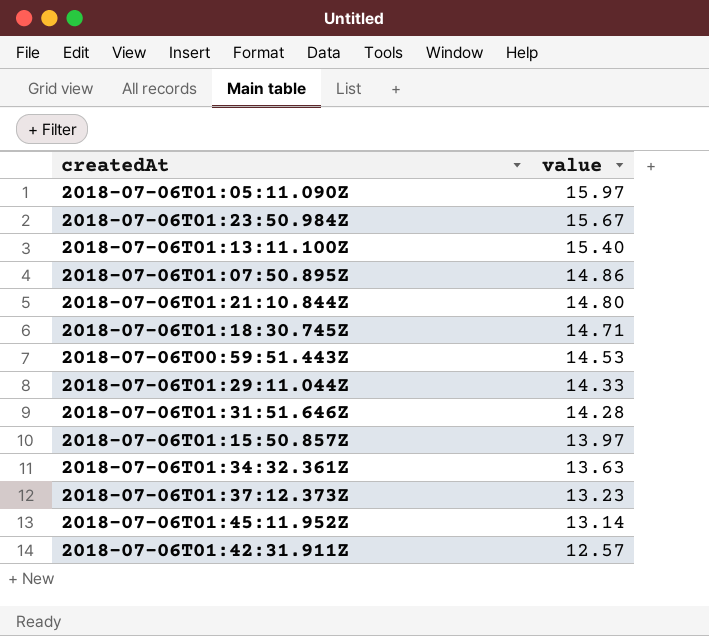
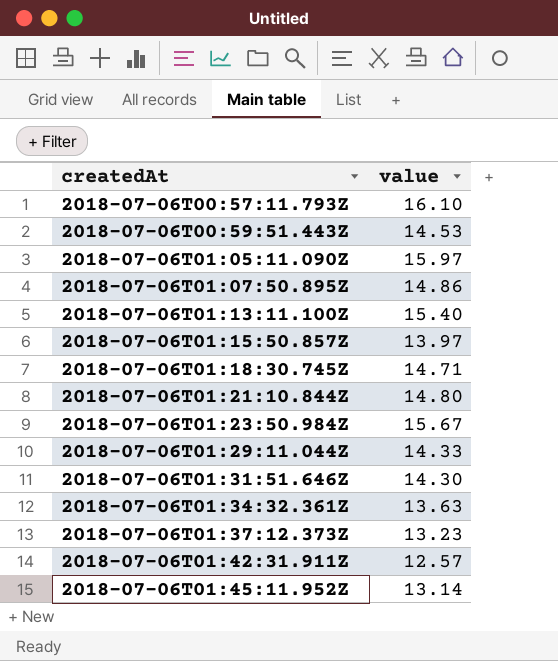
row order: value descending -> createdAt ascending
row 2018-07-06T00:57:11.793Z: none -> 16.10
2018-07-06T01:31:51.646Z | value: 14.28 -> 14.30

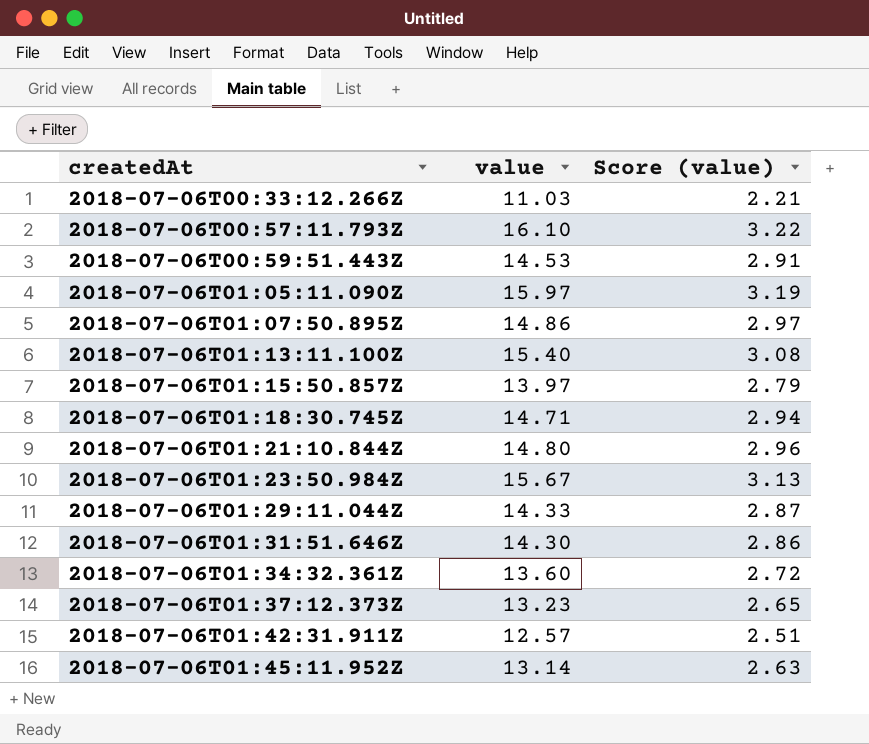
column Score (value) | formula: none -> [value] * 0.2
row 2018-07-06T00:33:12.266Z: none -> 11.03 | 2.21
2018-07-06T01:34:32.361Z | value: 13.63 -> 13.60

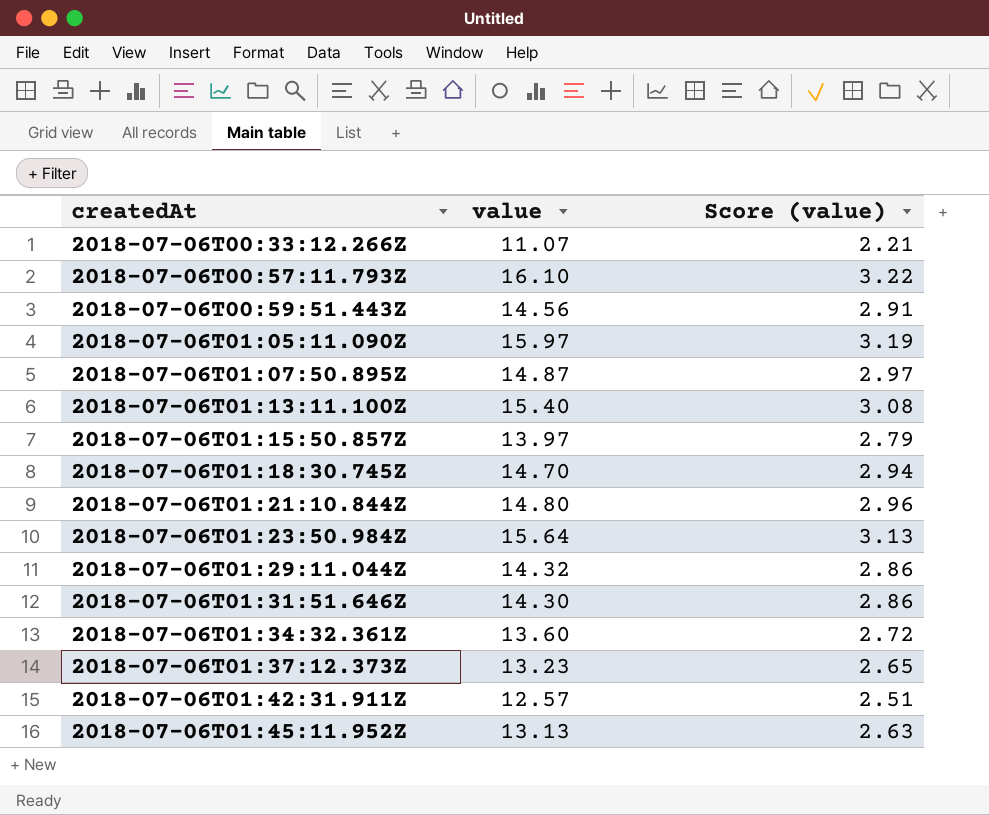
2018-07-06T00:33:12.266Z | value: 11.03 -> 11.07
2018-07-06T00:59:51.443Z | value: 14.53 -> 14.56
2018-07-06T01:07:50.895Z | value: 14.86 -> 14.87
2018-07-06T01:18:30.745Z | value: 14.71 -> 14.70
2018-07-06T01:23:50.984Z | value: 15.67 -> 15.64
2018-07-06T01:29:11.044Z | value: 14.33 -> 14.32
2018-07-06T01:29:11.044Z | Score (value): 2.87 -> 2.86
2018-07-06T01:45:11.952Z | value: 13.14 -> 13.13

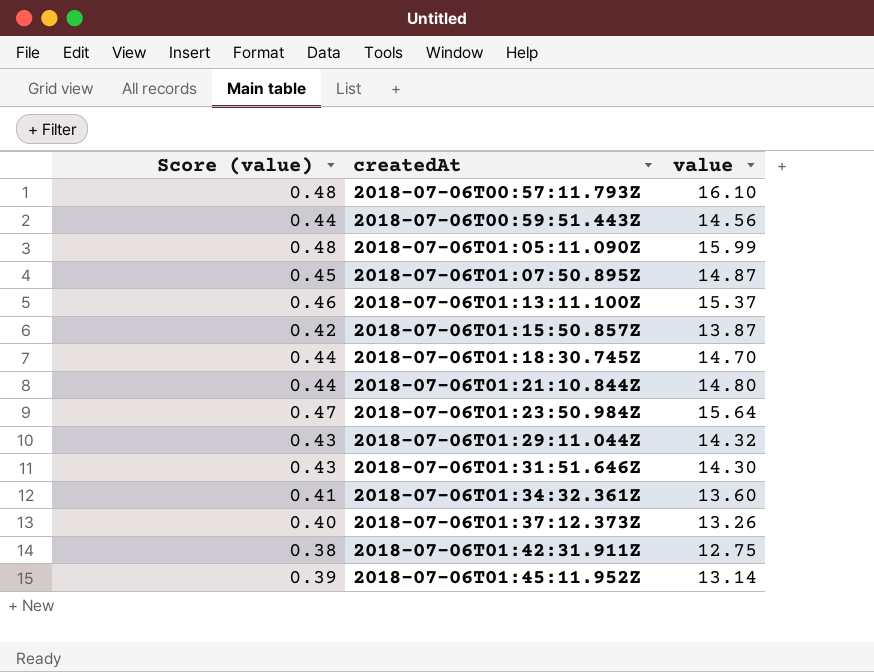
column Score (value) | formula: [value] * 0.2 -> [value] * 0.03
column Score (value) | position: 3 -> 1
row 2018-07-06T00:33:12.266Z: 11.07 | 2.21 -> none
2018-07-06T01:05:11.090Z | value: 15.97 -> 15.99
2018-07-06T01:13:11.100Z | value: 15.40 -> 15.37
2018-07-06T01:15:50.857Z | value: 13.97 -> 13.87
2018-07-06T01:37:12.373Z | value: 13.23 -> 13.26
2018-07-06T01:42:31.911Z | value: 12.57 -> 12.75
2018-07-06T01:45:11.952Z | value: 13.13 -> 13.14

